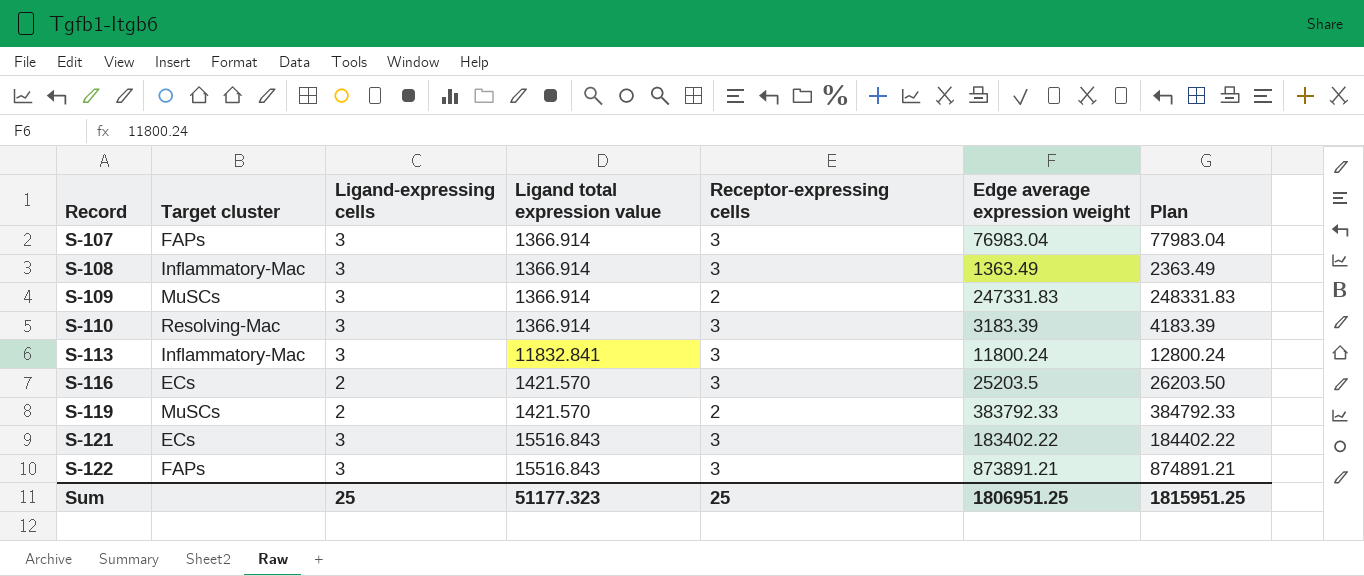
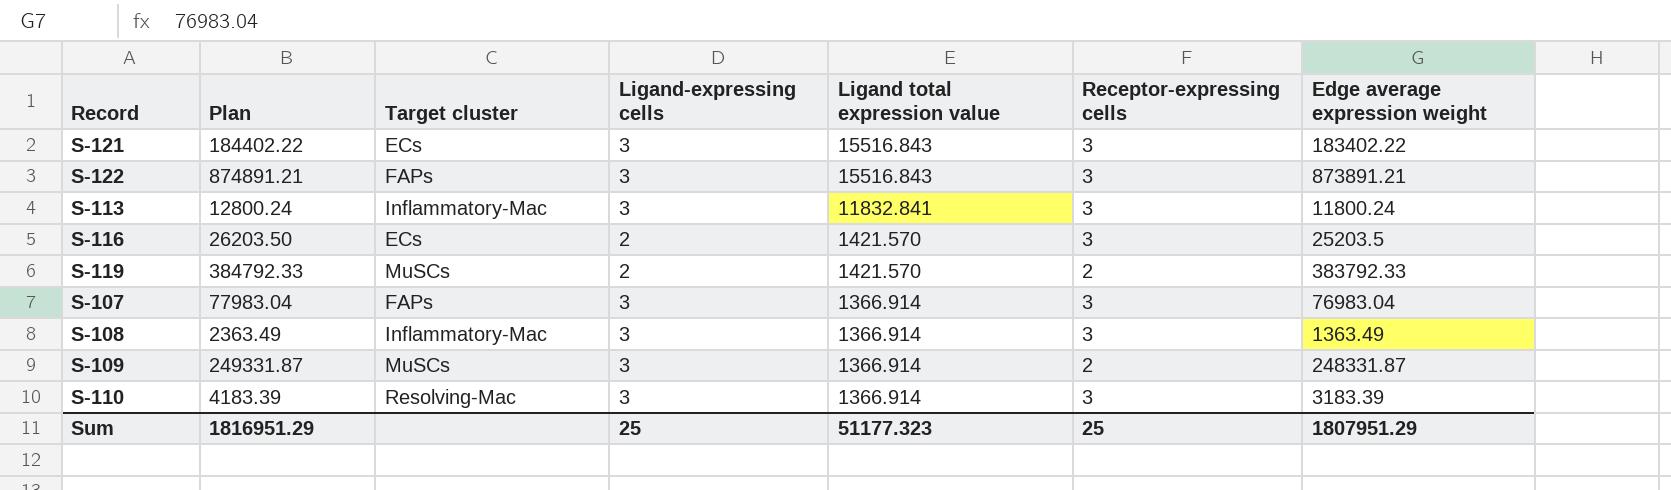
row order: Record ascending -> Ligand total expression value descending
column Plan | position: 7 -> 2
S-109 | Plan: 248331.83 -> 249331.87
S-109 | Edge average expression weight: 247331.83 -> 248331.87
Sum | Plan: 1815951.25 -> 1816951.29
Sum | Edge average expression weight: 1806951.25 -> 1807951.29

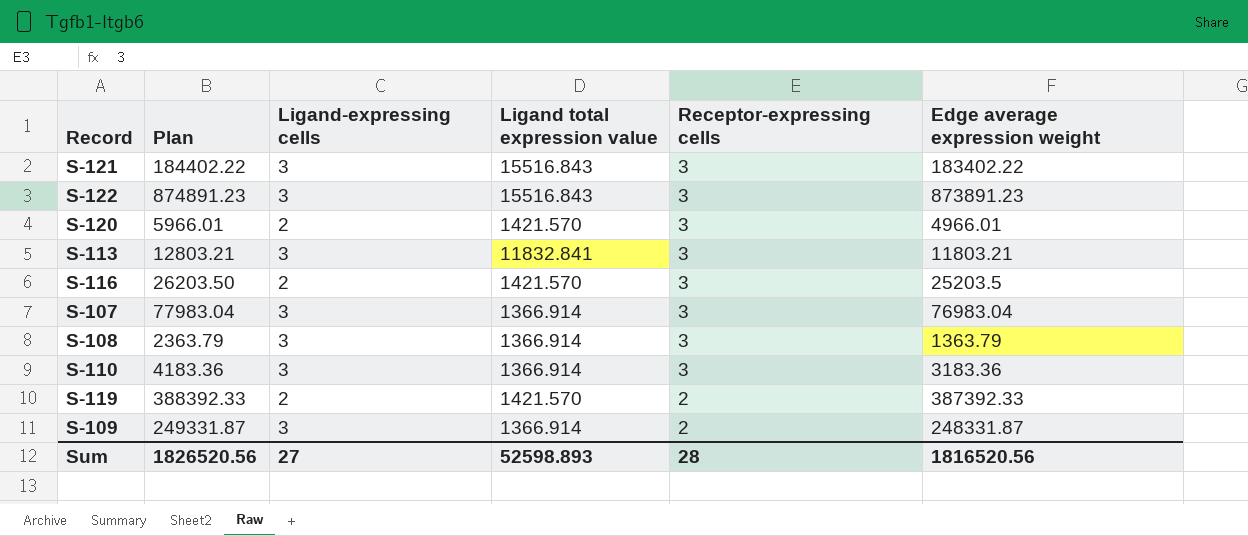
row order: Ligand total expression value descending -> Receptor-expressing cells descending
column Target cluster | position: 3 -> none
S-122 | Plan: 874891.21 -> 874891.23
S-122 | Edge average expression weight: 873891.21 -> 873891.23
row S-120: none -> 5966.01 | 2 | 1421.570 | 3 | 4966.01
S-113 | Plan: 12800.24 -> 12803.21
S-113 | Edge average expression weight: 11800.24 -> 11803.21
S-108 | Plan: 2363.49 -> 2363.79
S-108 | Edge average expression weight: 1363.49 -> 1363.79
S-110 | Plan: 4183.39 -> 4183.36
S-110 | Edge average expression weight: 3183.39 -> 3183.36
S-119 | Plan: 384792.33 -> 388392.33
S-119 | Edge average expression weight: 383792.33 -> 387392.33
Sum | Plan: 1816951.29 -> 1826520.56
Sum | Ligand-expressing cells: 25 -> 27
Sum | Ligand total expression value: 51177.323 -> 52598.893
Sum | Receptor-expressing cells: 25 -> 28
Sum | Edge average expression weight: 1807951.29 -> 1816520.56

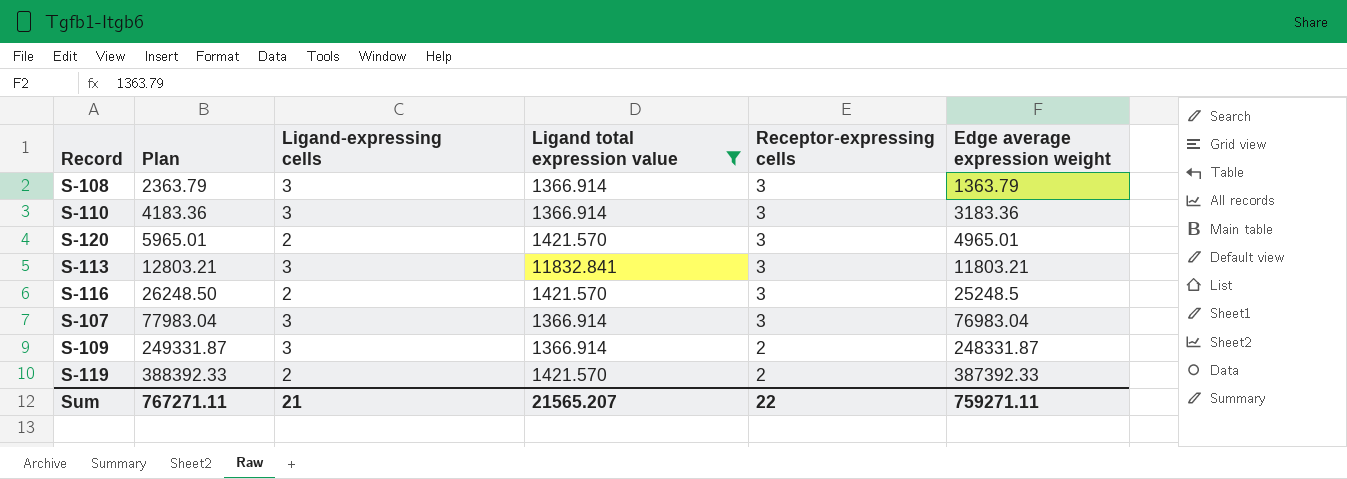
filter: none -> Ligand total expression value != 15516.843
row order: Receptor-expressing cells descending -> Plan ascending
S-120 | Plan: 5966.01 -> 5965.01
S-120 | Edge average expression weight: 4966.01 -> 4965.01
S-116 | Plan: 26203.50 -> 26248.50
S-116 | Edge average expression weight: 25203.5 -> 25248.5
Sum | Plan: 1826520.56 -> 767271.11
Sum | Ligand-expressing cells: 27 -> 21
Sum | Ligand total expression value: 52598.893 -> 21565.207
Sum | Receptor-expressing cells: 28 -> 22
Sum | Edge average expression weight: 1816520.56 -> 759271.11

